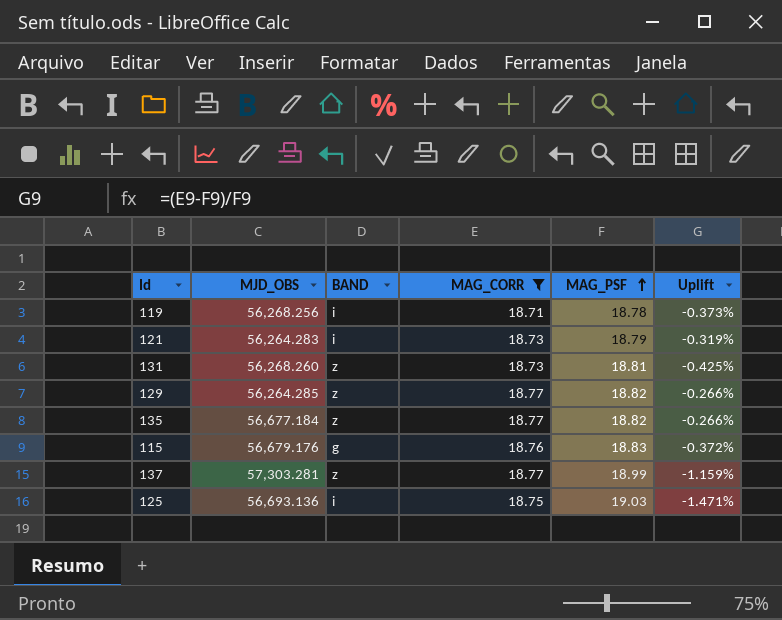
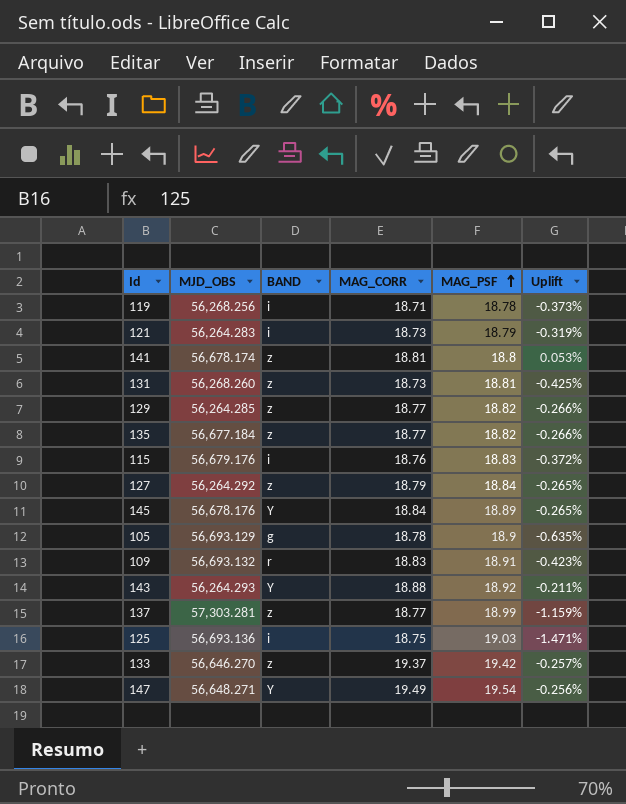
filter: MAG_CORR <= 18.77 -> none
115 | BAND: g -> i

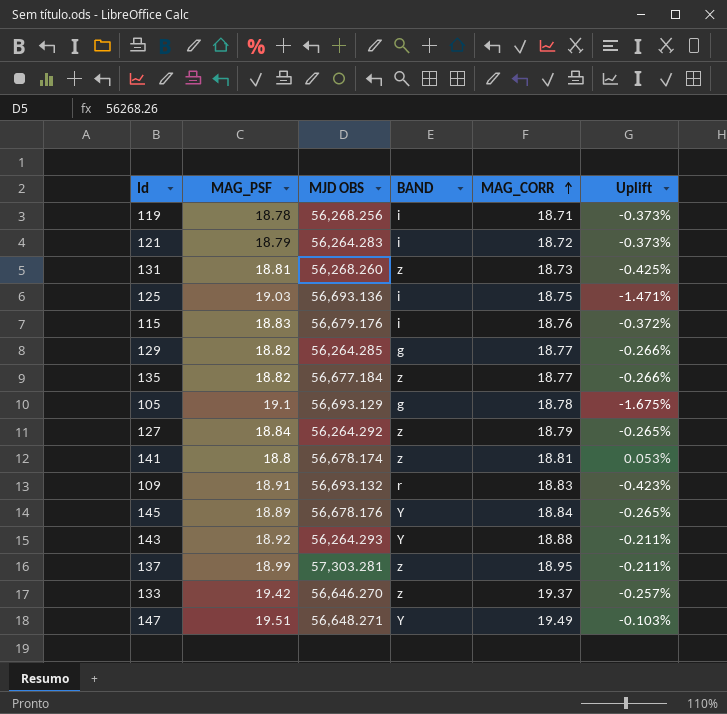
row order: MAG_PSF ascending -> MAG_CORR ascending
column MAG_PSF | position: 5 -> 2
column name: MJD_OBS -> MJD OBS
121 | MAG_CORR: 18.73 -> 18.72
121 | Uplift: -0.319% -> -0.373%
129 | BAND: z -> g
105 | MAG_PSF: 18.9 -> 19.1
105 | Uplift: -0.635% -> -1.675%
137 | MAG_CORR: 18.77 -> 18.95
137 | Uplift: -1.159% -> -0.211%
147 | MAG_PSF: 19.54 -> 19.51
147 | Uplift: -0.256% -> -0.103%

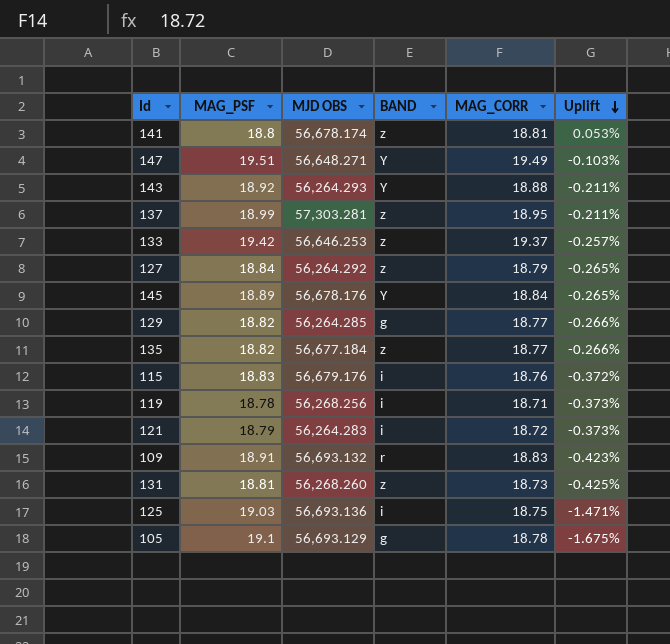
row order: MAG_CORR ascending -> Uplift descending
133 | MJD OBS: 56,646.270 -> 56,646.253

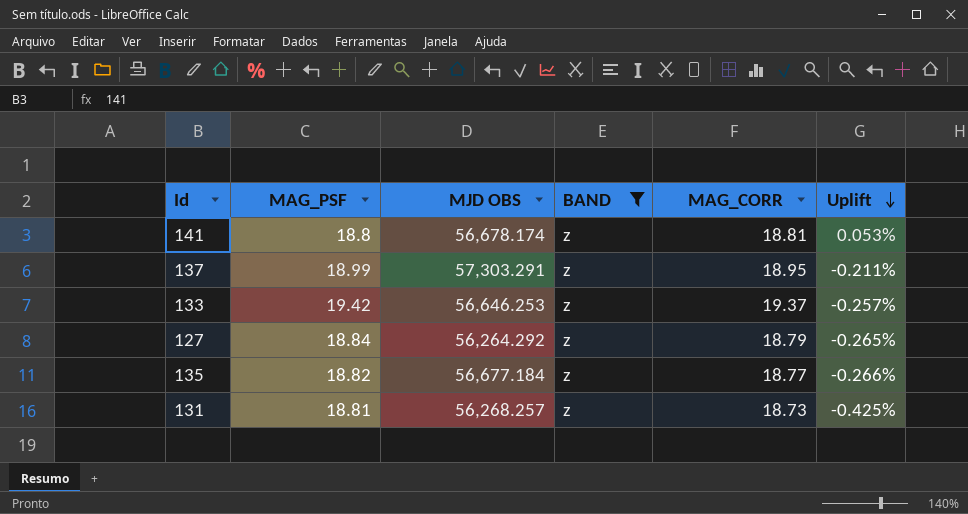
filter: none -> BAND = z
137 | MJD OBS: 57,303.281 -> 57,303.291
131 | MJD OBS: 56,268.260 -> 56,268.257

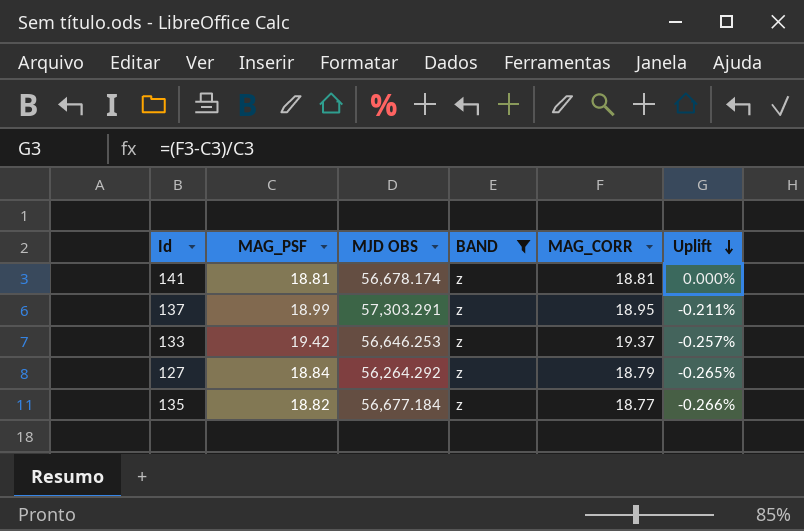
row 131: 18.81 | 56,268.257 | z | 18.73 | -0.425% -> none
141 | MAG_PSF: 18.8 -> 18.81
141 | Uplift: 0.053% -> 0.000%

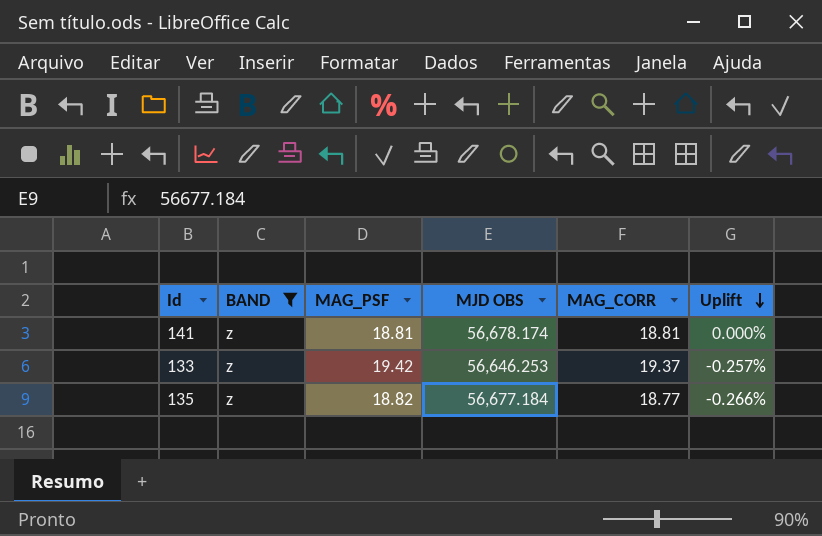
column BAND | position: 4 -> 2
row 137: 18.99 | 57,303.291 | z | 18.95 | -0.211% -> none
row 127: 18.84 | 56,264.292 | z | 18.79 | -0.265% -> none

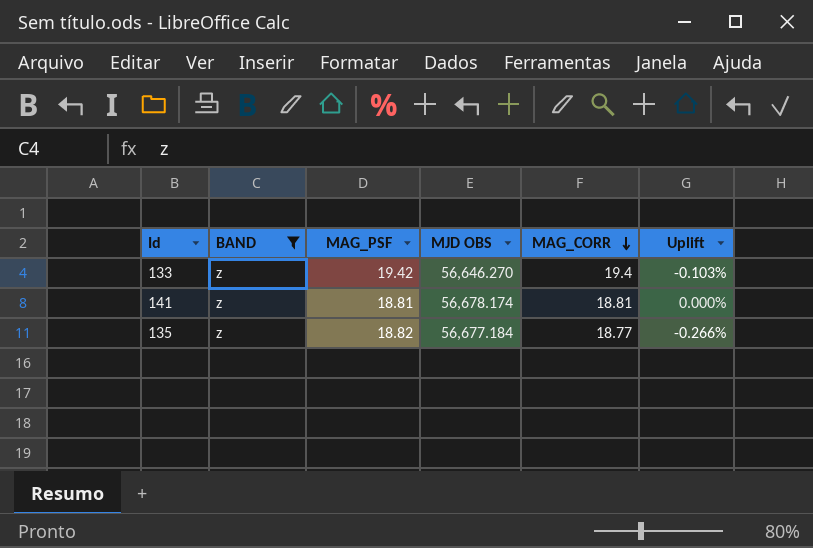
row order: Uplift descending -> MAG_CORR descending
133 | MJD OBS: 56,646.253 -> 56,646.270
133 | MAG_CORR: 19.37 -> 19.4
133 | Uplift: -0.257% -> -0.103%

